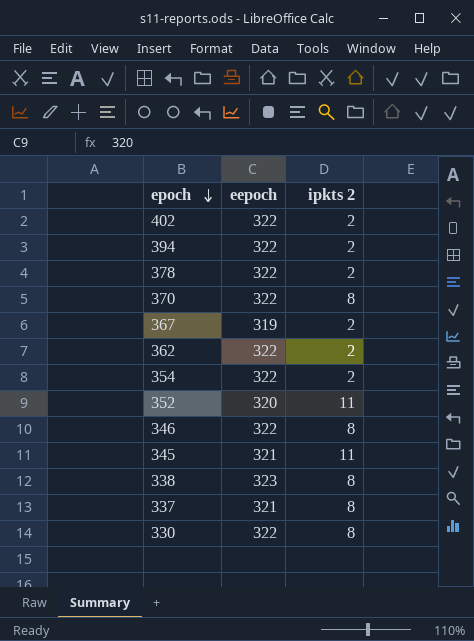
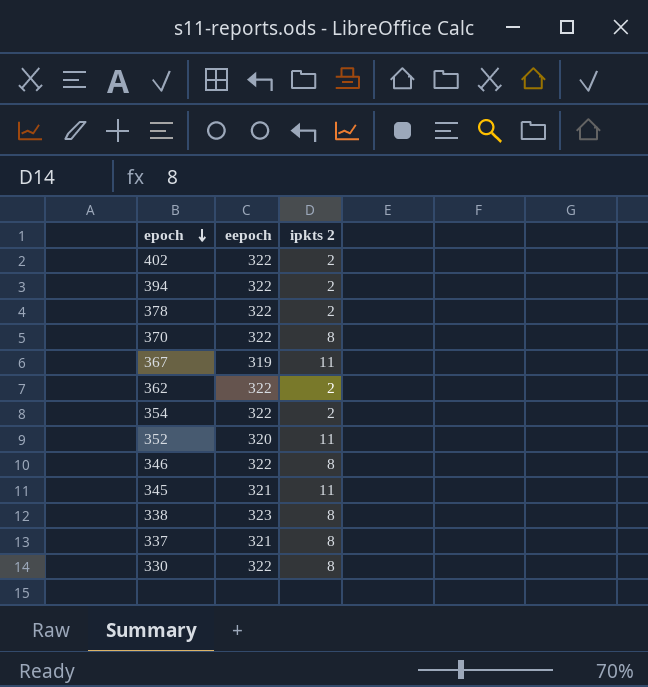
367 | ipkts 2: 2 -> 11

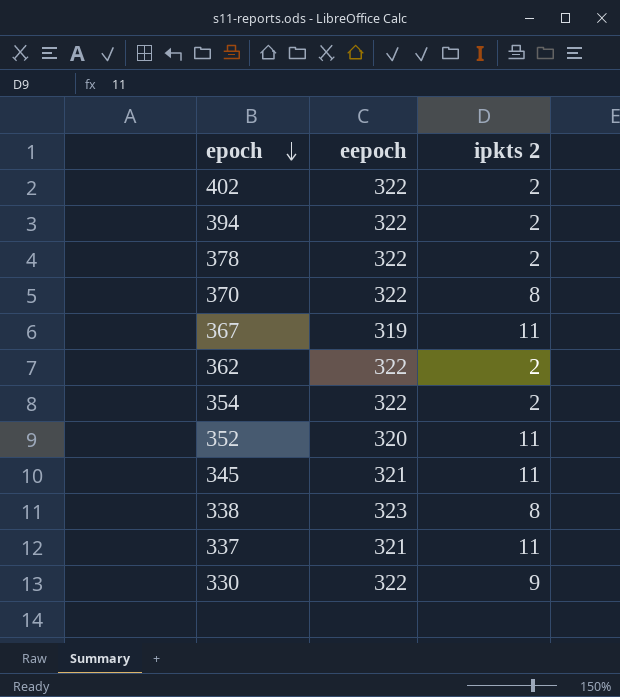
row 346: 322 | 8 -> none
337 | ipkts 2: 8 -> 11
330 | ipkts 2: 8 -> 9

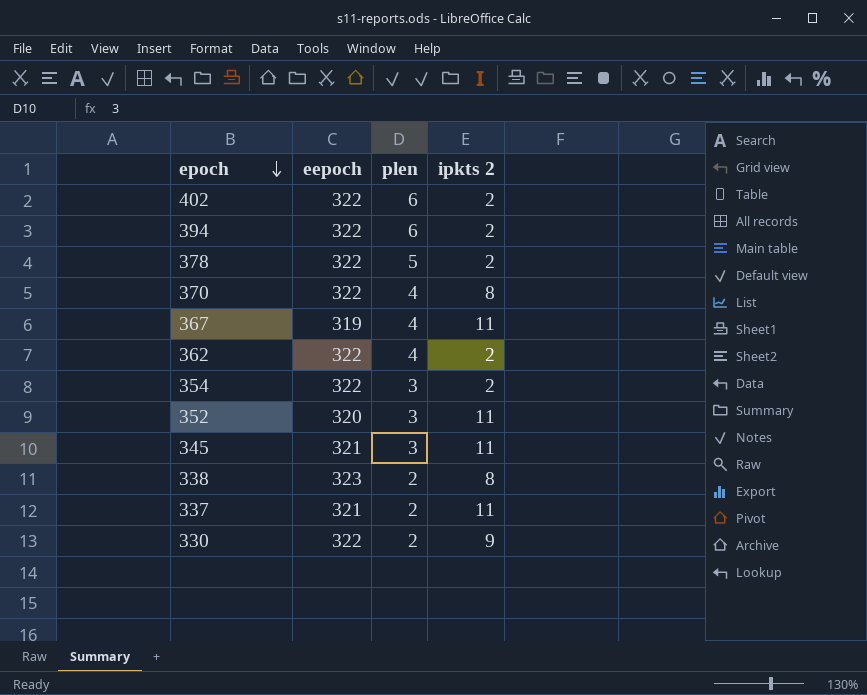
column plen | position: none -> 3

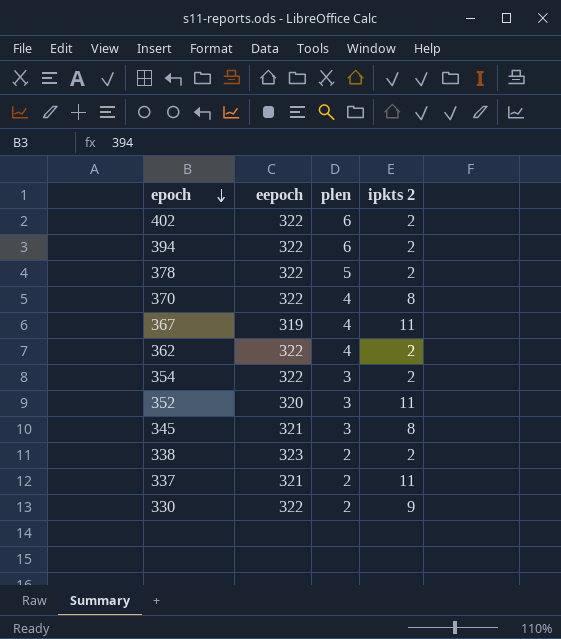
345 | ipkts 2: 11 -> 8
338 | ipkts 2: 8 -> 2

